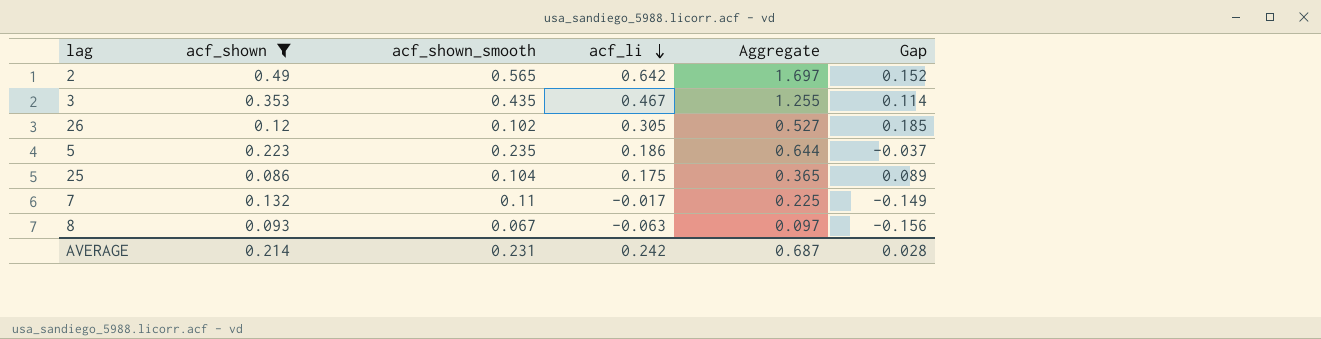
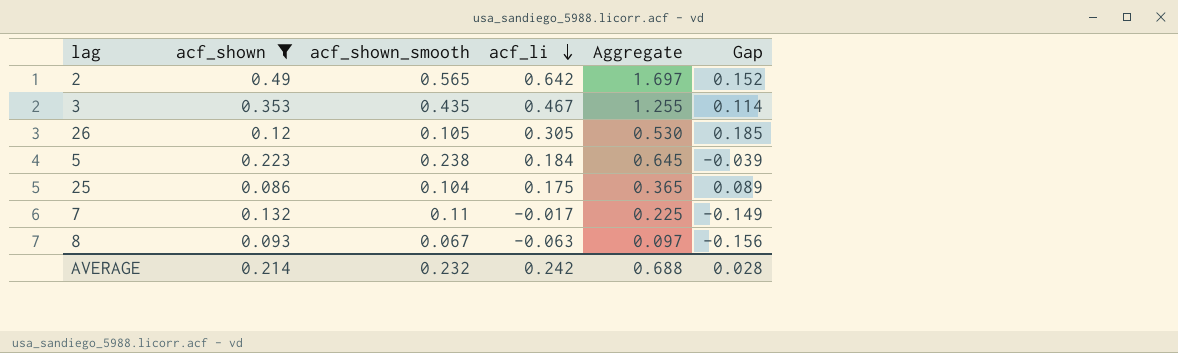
26 | acf_shown_smooth: 0.102 -> 0.105
26 | Aggregate: 0.527 -> 0.530
5 | acf_shown_smooth: 0.235 -> 0.238
5 | acf_li: 0.186 -> 0.184
5 | Aggregate: 0.644 -> 0.645
5 | Gap: -0.037 -> -0.039
AVERAGE | acf_shown_smooth: 0.231 -> 0.232
AVERAGE | Aggregate: 0.687 -> 0.688

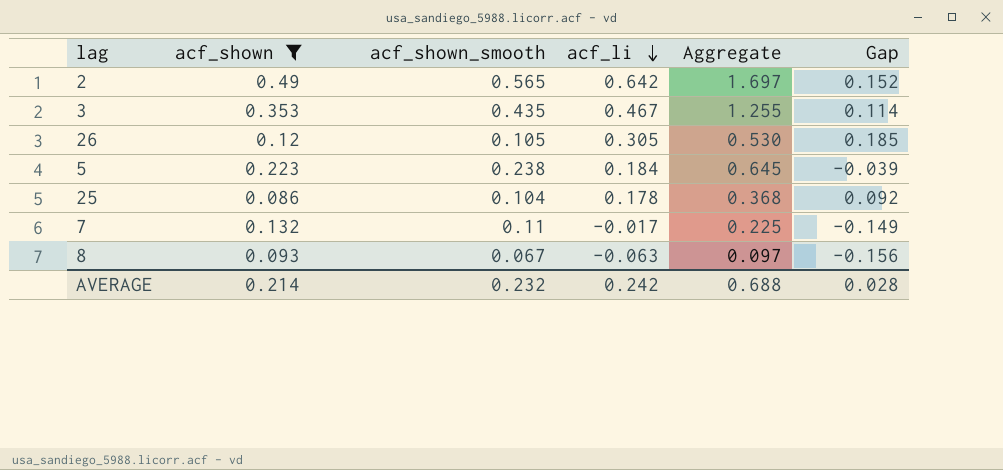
25 | acf_li: 0.175 -> 0.178
25 | Aggregate: 0.365 -> 0.368
25 | Gap: 0.089 -> 0.092

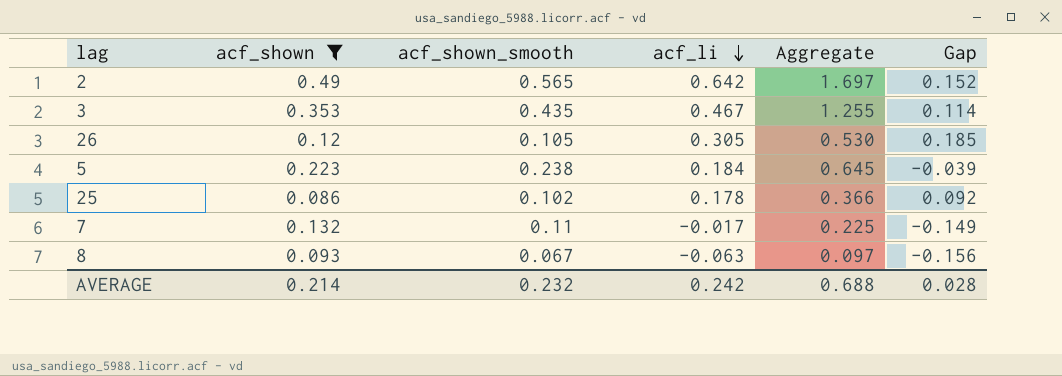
25 | acf_shown_smooth: 0.104 -> 0.102
25 | Aggregate: 0.368 -> 0.366

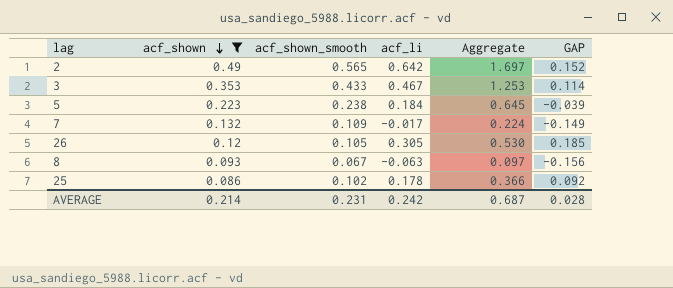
row order: acf_li descending -> acf_shown descending
column name: Gap -> GAP
3 | acf_shown_smooth: 0.435 -> 0.433
3 | Aggregate: 1.255 -> 1.253
7 | acf_shown_smooth: 0.11 -> 0.109
7 | Aggregate: 0.225 -> 0.224
AVERAGE | acf_shown_smooth: 0.232 -> 0.231
AVERAGE | Aggregate: 0.688 -> 0.687

